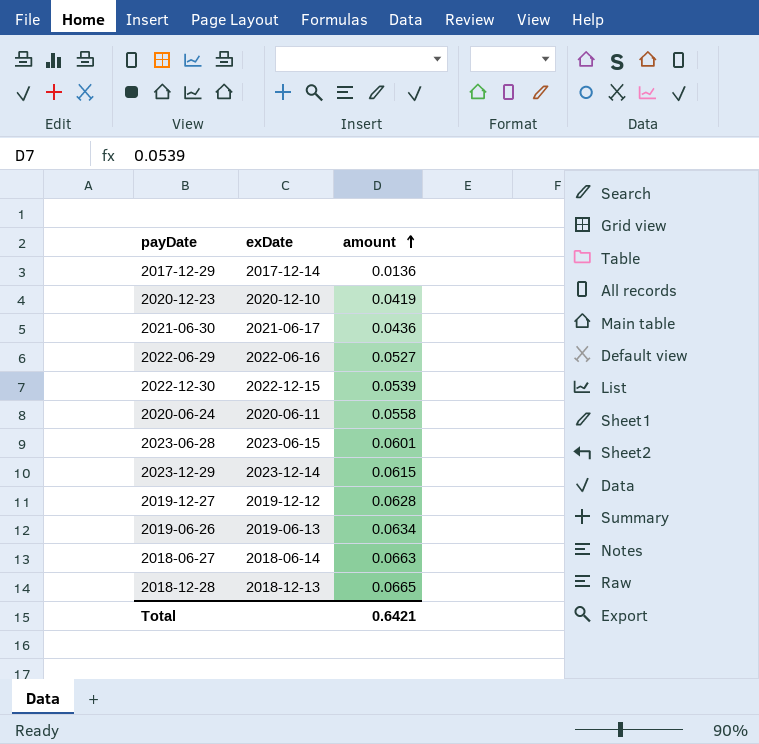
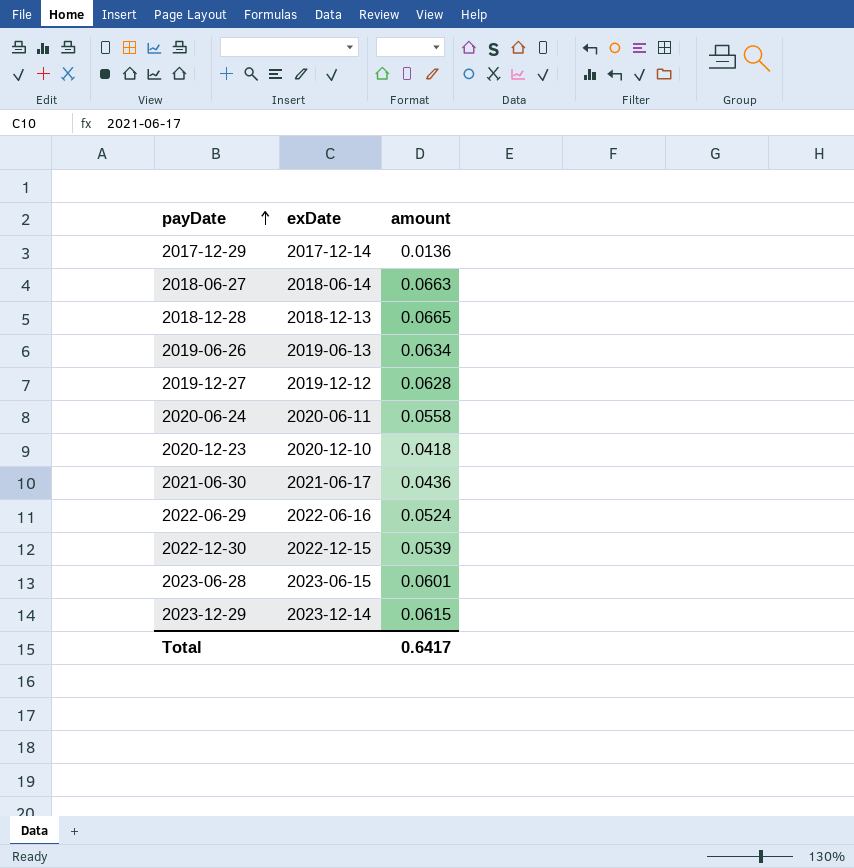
row order: amount ascending -> payDate ascending
2020-12-23 | amount: 0.0419 -> 0.0418
2022-06-29 | amount: 0.0527 -> 0.0524
Total | amount: 0.6421 -> 0.6417

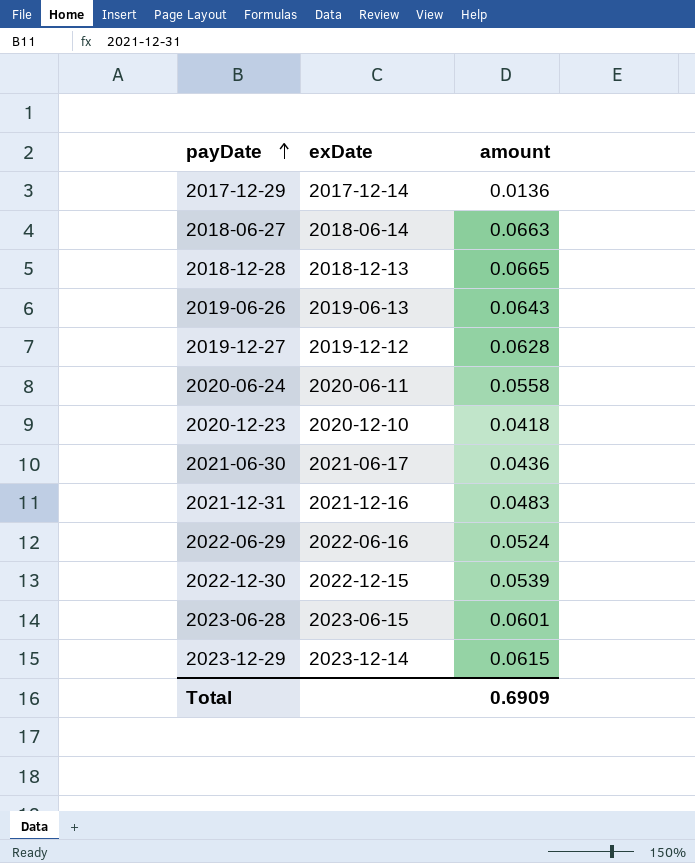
2019-06-26 | amount: 0.0634 -> 0.0643
row 2021-12-31: none -> 2021-12-16 | 0.0483
Total | amount: 0.6417 -> 0.6909

